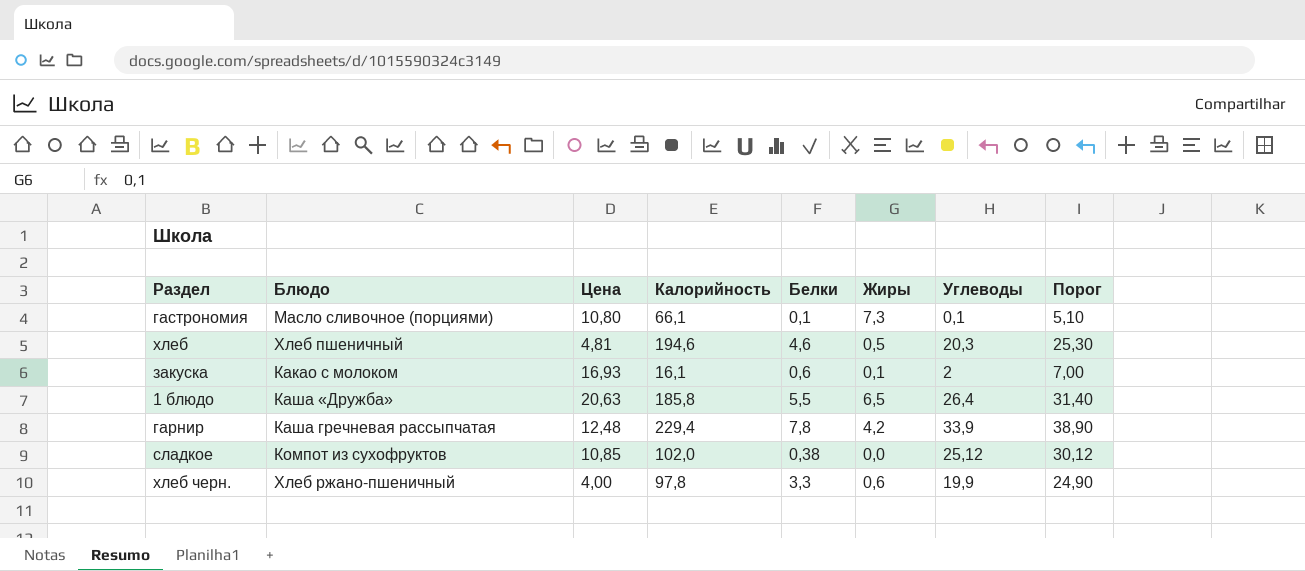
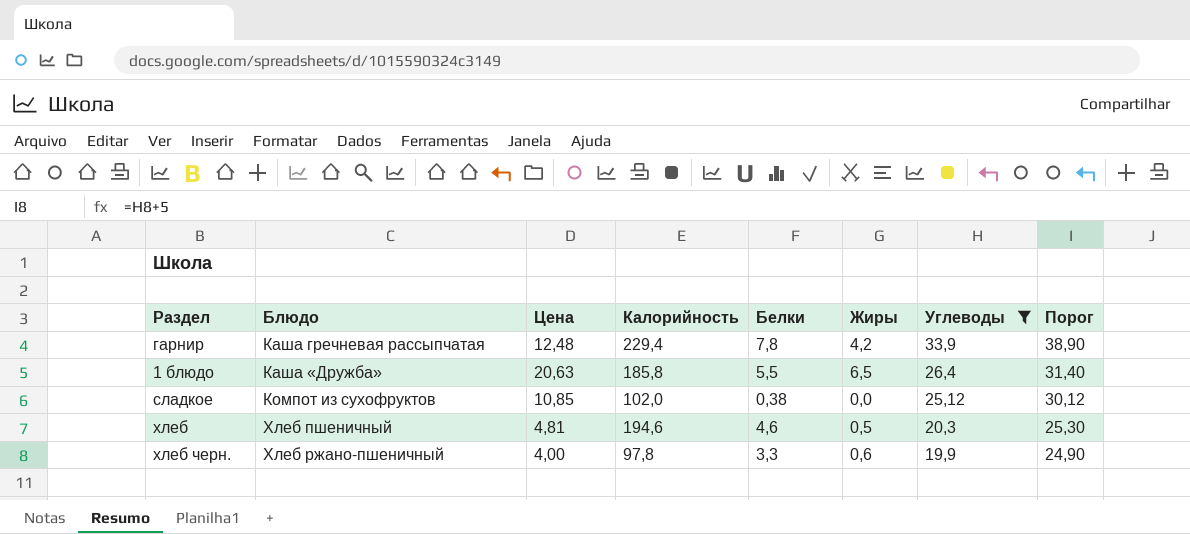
filter: none -> Углеводы >= 19,9
row order: none -> Углеводы descending

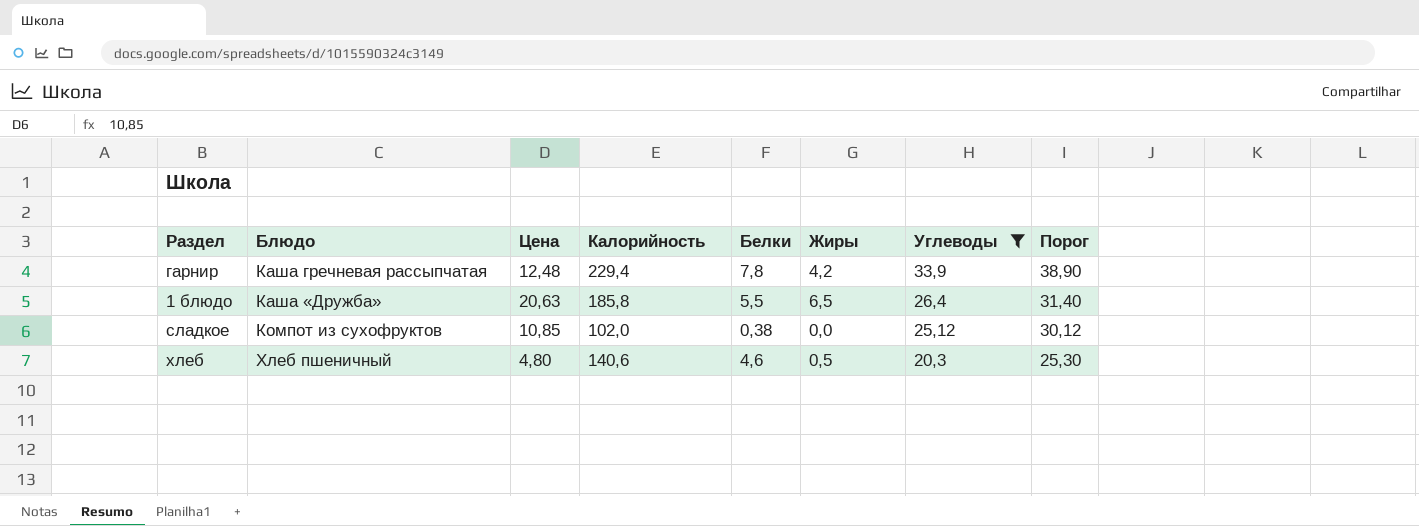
row хлеб черн.: Хлеб ржано-пшеничный | 4,00 | 97,8 | 3,3 | 0,6 | 19,9 | 24,90 -> none
хлеб | Цена: 4,81 -> 4,80
хлеб | Калорийность: 194,6 -> 140,6

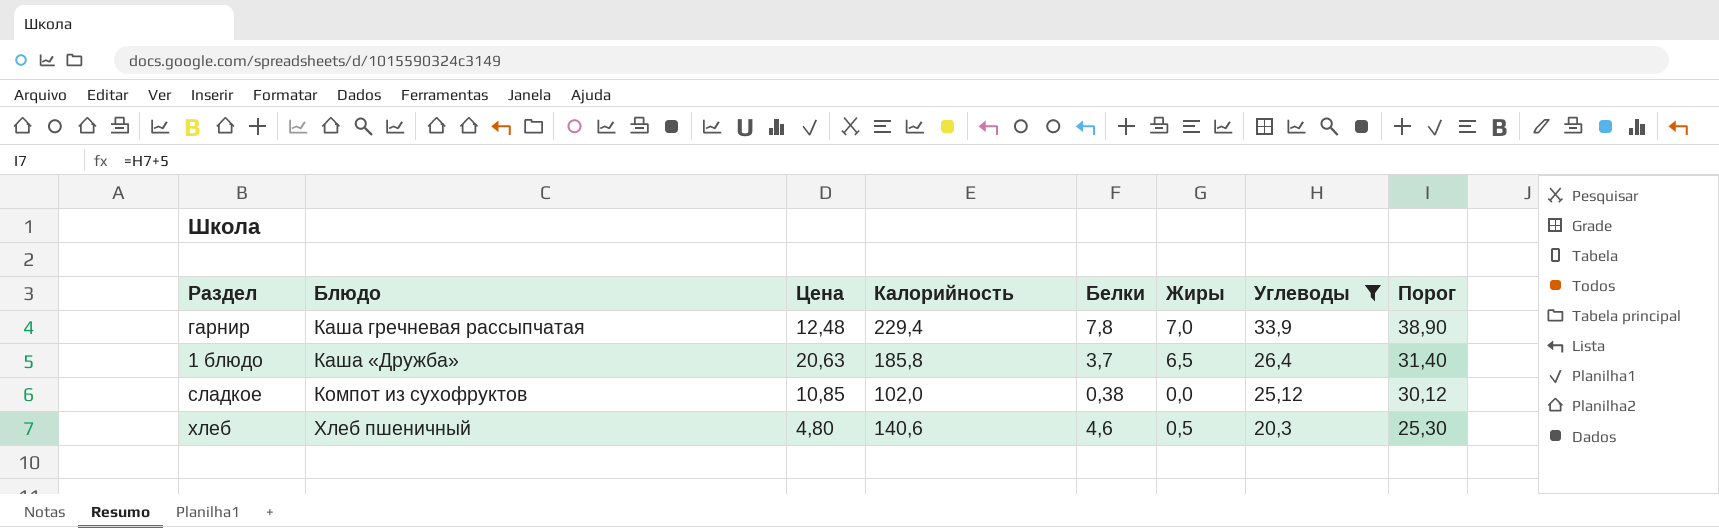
гарнир | Жиры: 4,2 -> 7,0
1 блюдо | Белки: 5,5 -> 3,7

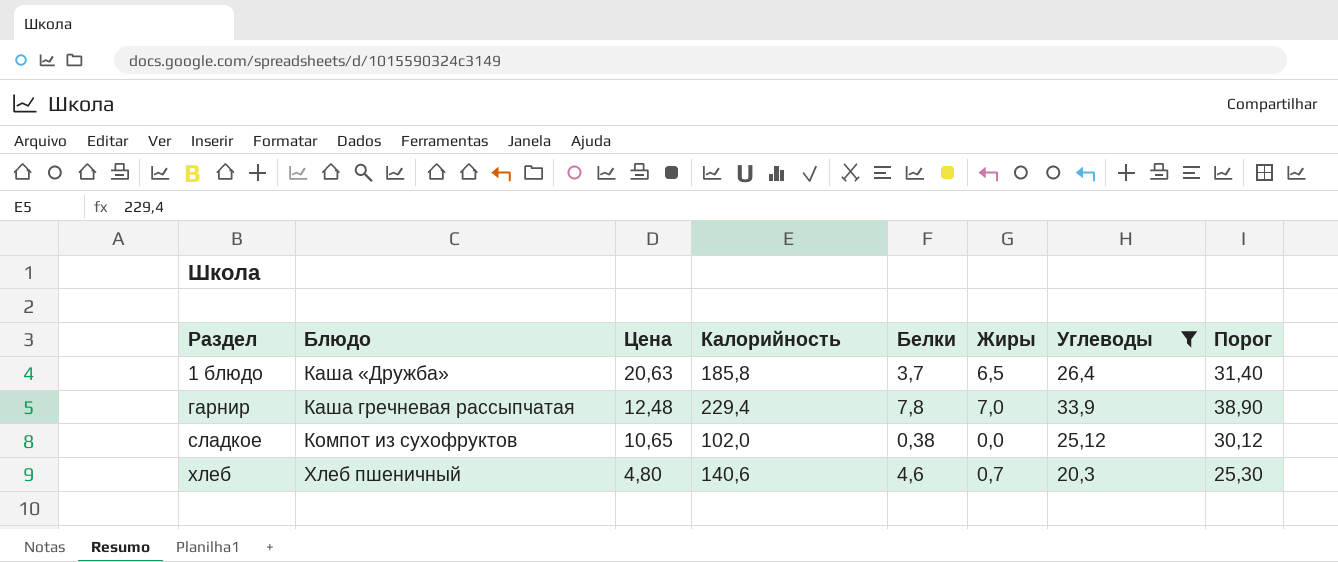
row order: Углеводы descending -> Раздел ascending
сладкое | Цена: 10,85 -> 10,65
хлеб | Жиры: 0,5 -> 0,7

